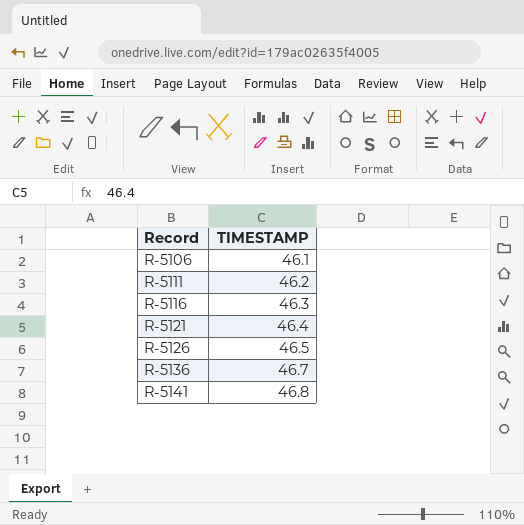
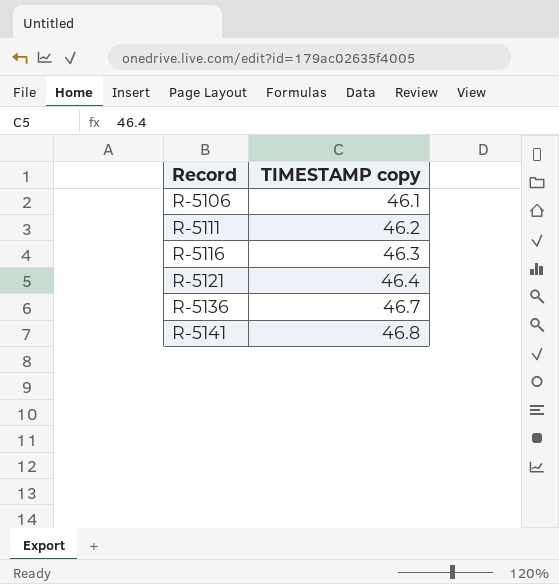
column name: TIMESTAMP -> TIMESTAMP copy
row R-5126: 46.5 -> none

